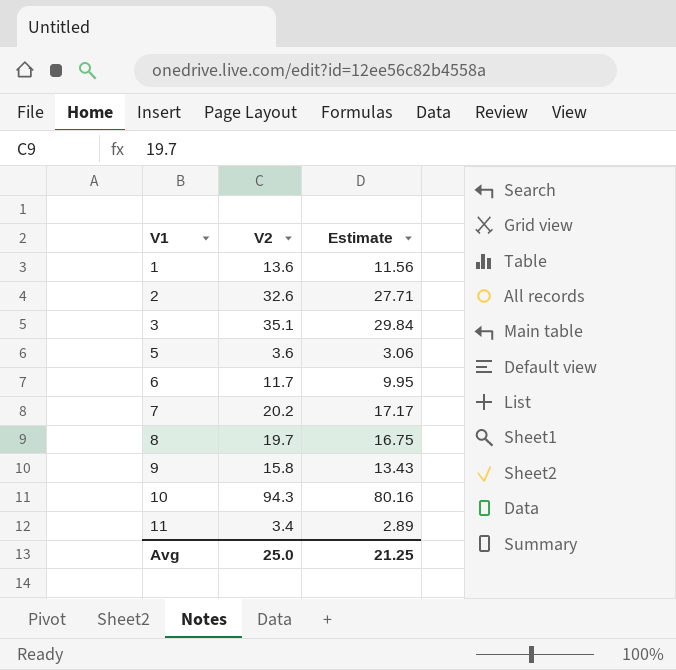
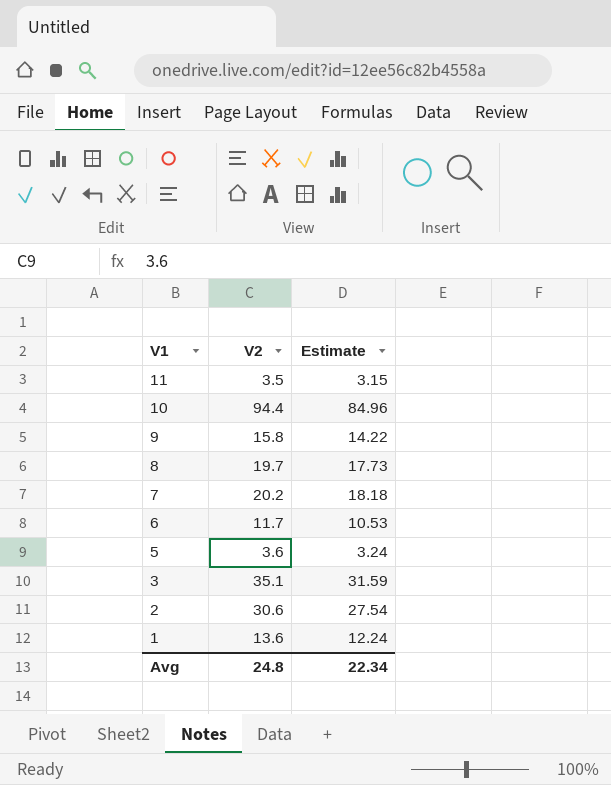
row order: V1 ascending -> V1 descending
column Estimate | formula: [V2] * 0.85 -> [V2] * 0.9
11 | V2: 3.4 -> 3.5
10 | V2: 94.3 -> 94.4
2 | V2: 32.6 -> 30.6
Avg | V2: 25.0 -> 24.8
Avg | Estimate: 21.25 -> 22.34

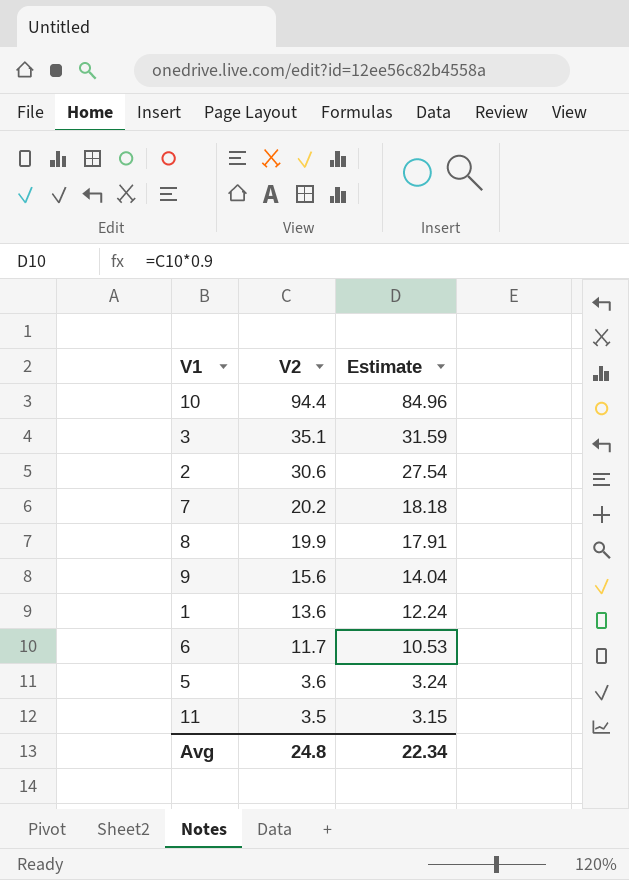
row order: V1 descending -> V2 descending
8 | V2: 19.7 -> 19.9
8 | Estimate: 17.73 -> 17.91
9 | V2: 15.8 -> 15.6
9 | Estimate: 14.22 -> 14.04

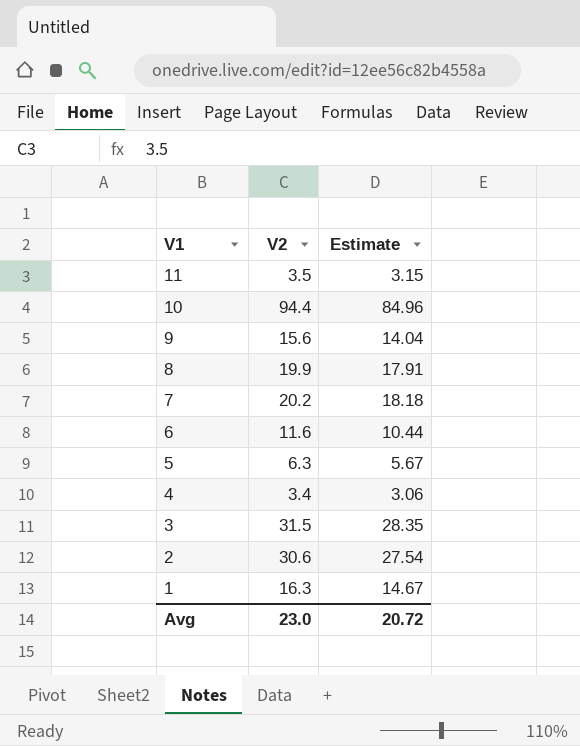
row order: V2 descending -> V1 descending
6 | V2: 11.7 -> 11.6
6 | Estimate: 10.53 -> 10.44
5 | V2: 3.6 -> 6.3
5 | Estimate: 3.24 -> 5.67
row 4: none -> 3.4 | 3.06
3 | V2: 35.1 -> 31.5
3 | Estimate: 31.59 -> 28.35
1 | V2: 13.6 -> 16.3
1 | Estimate: 12.24 -> 14.67
Avg | V2: 24.8 -> 23.0
Avg | Estimate: 22.34 -> 20.72

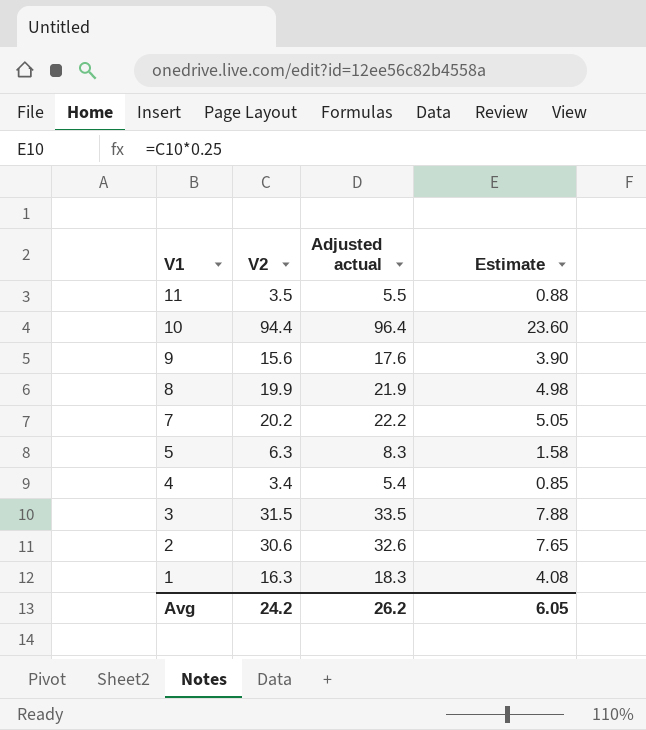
column Adjusted actual | formula: none -> [V2] + 2
column Estimate | formula: [V2] * 0.9 -> [V2] * 0.25
row 6: 11.6 | 10.44 -> none
Avg | V2: 23.0 -> 24.2
Avg | Estimate: 20.72 -> 6.05

